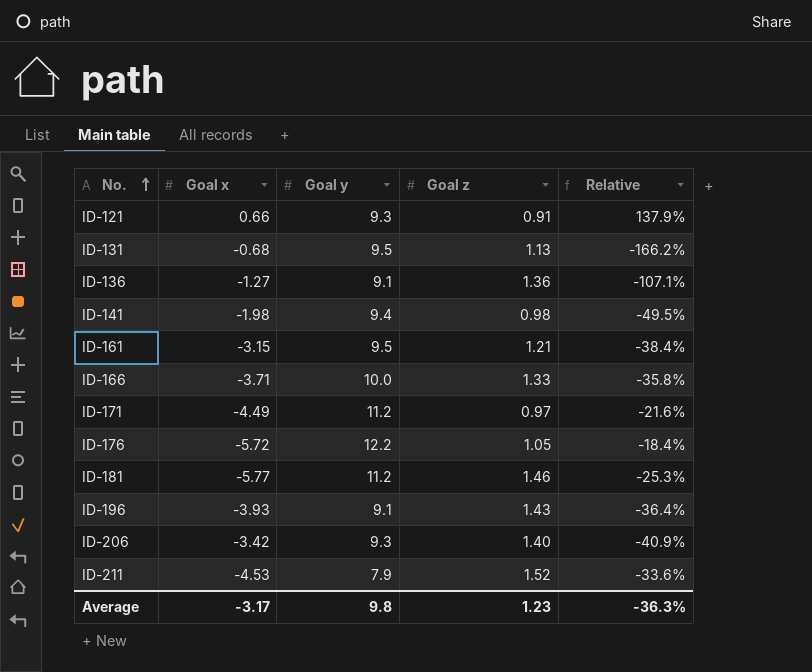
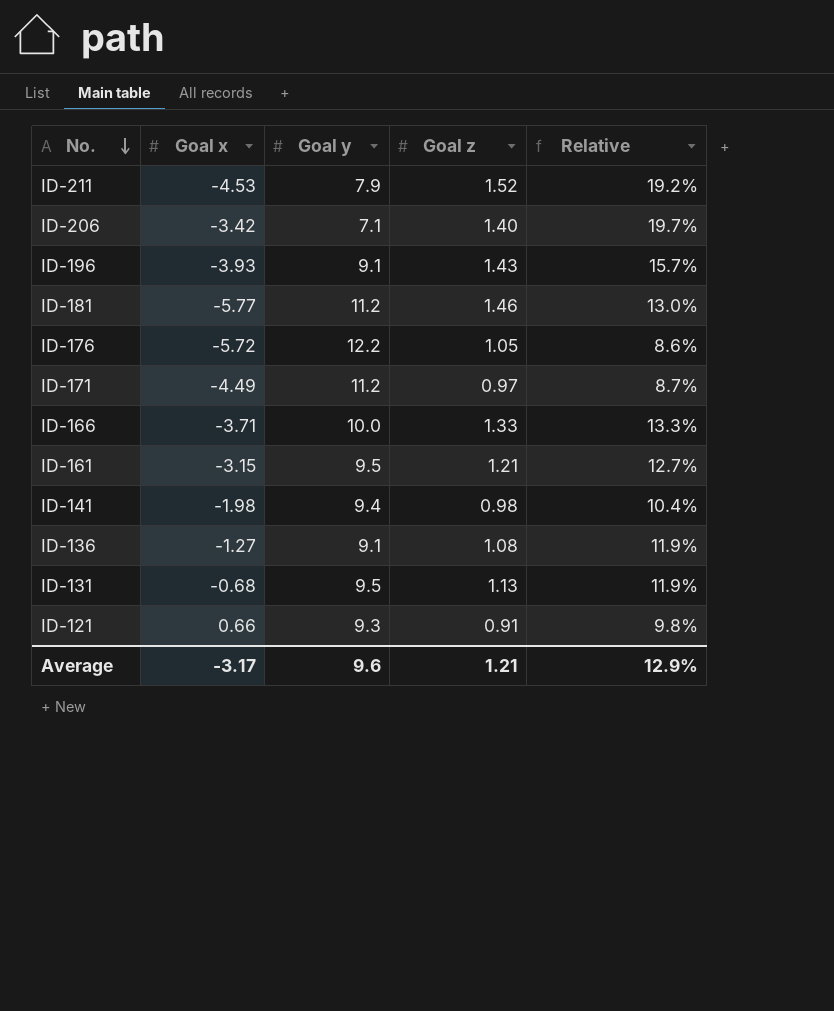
row order: No. ascending -> No. descending
column Relative | formula: [Goal z] / [Goal x] -> [Goal z] / [Goal y]
ID-206 | Goal y: 9.3 -> 7.1
ID-136 | Goal z: 1.36 -> 1.08
Average | Goal y: 9.8 -> 9.6
Average | Goal z: 1.23 -> 1.21
Average | Relative: -36.3% -> 12.9%

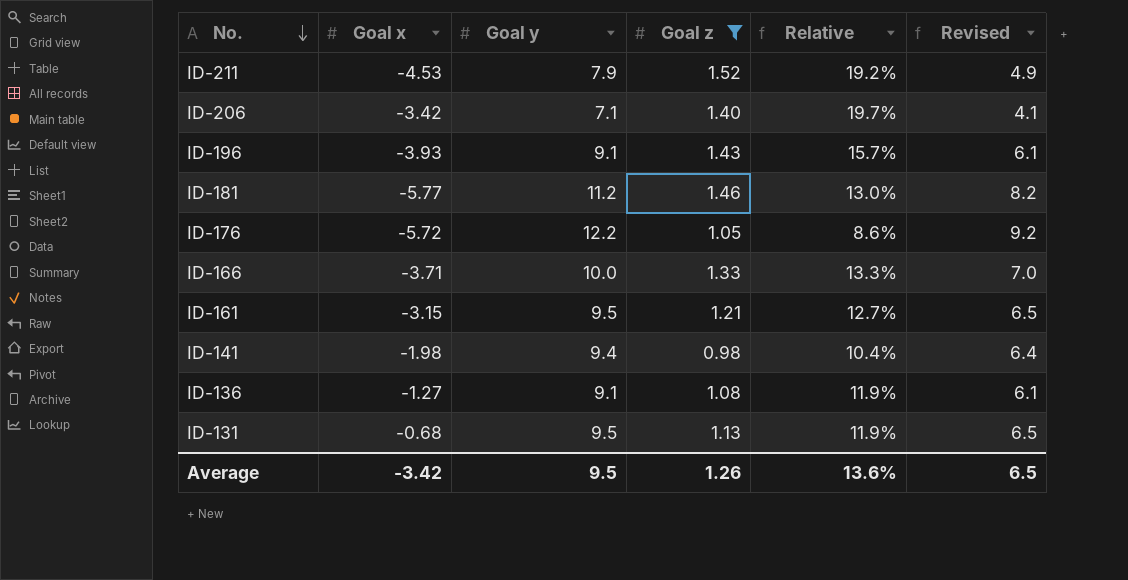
filter: none -> Goal z >= 0.98
column Revised | formula: none -> [Goal y] - 3
Average | Goal x: -3.17 -> -3.42
Average | Goal y: 9.6 -> 9.5
Average | Goal z: 1.21 -> 1.26
Average | Relative: 12.9% -> 13.6%

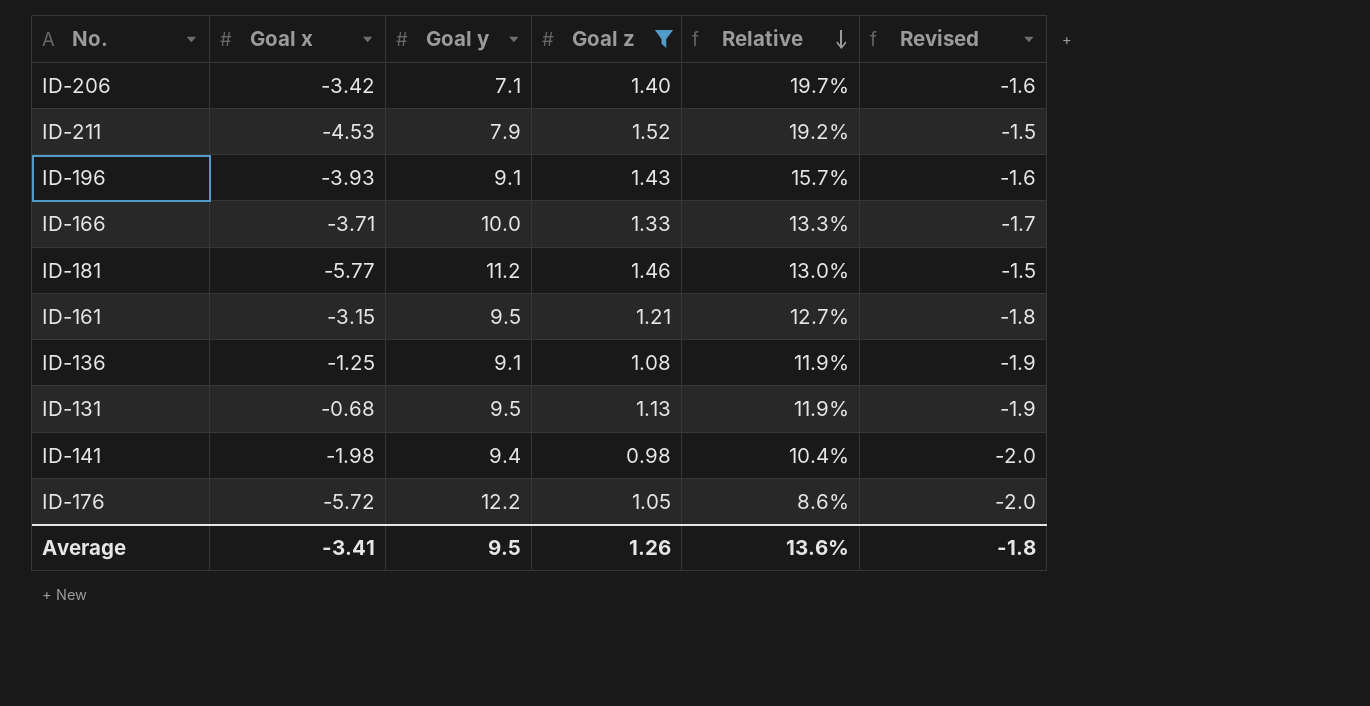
row order: No. descending -> Relative descending
column Revised | formula: [Goal y] - 3 -> [Goal z] - 3
ID-136 | Goal x: -1.27 -> -1.25
Average | Goal x: -3.42 -> -3.41
Average | Revised: 6.5 -> -1.8

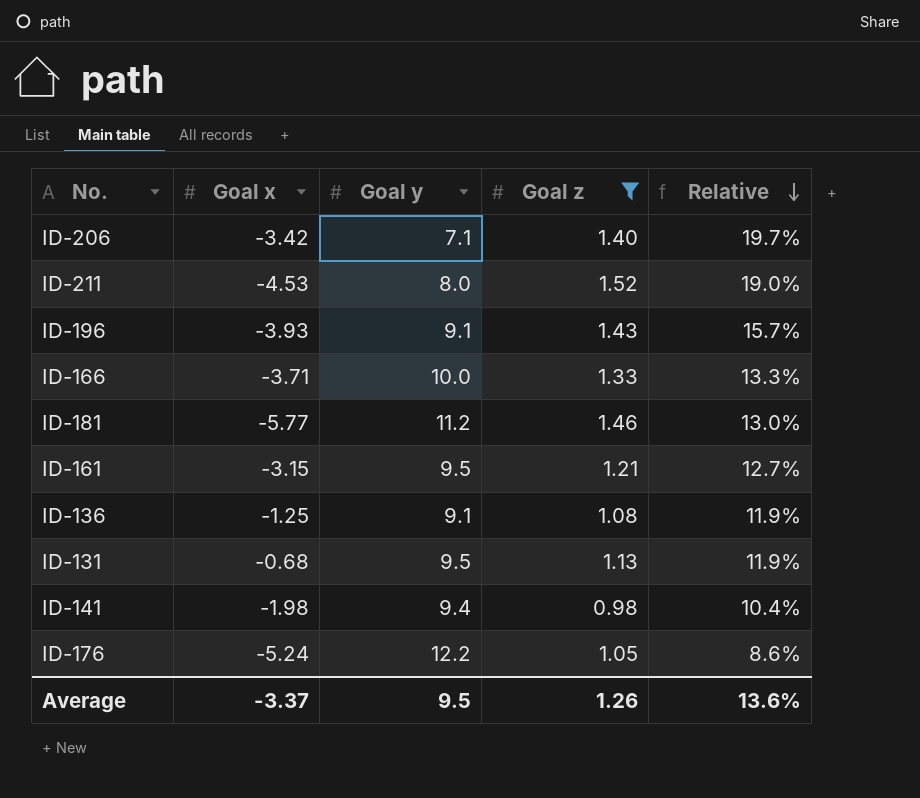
column Revised | formula: [Goal z] - 3 -> none
ID-211 | Goal y: 7.9 -> 8.0
ID-211 | Relative: 19.2% -> 19.0%
ID-176 | Goal x: -5.72 -> -5.24
Average | Goal x: -3.41 -> -3.37

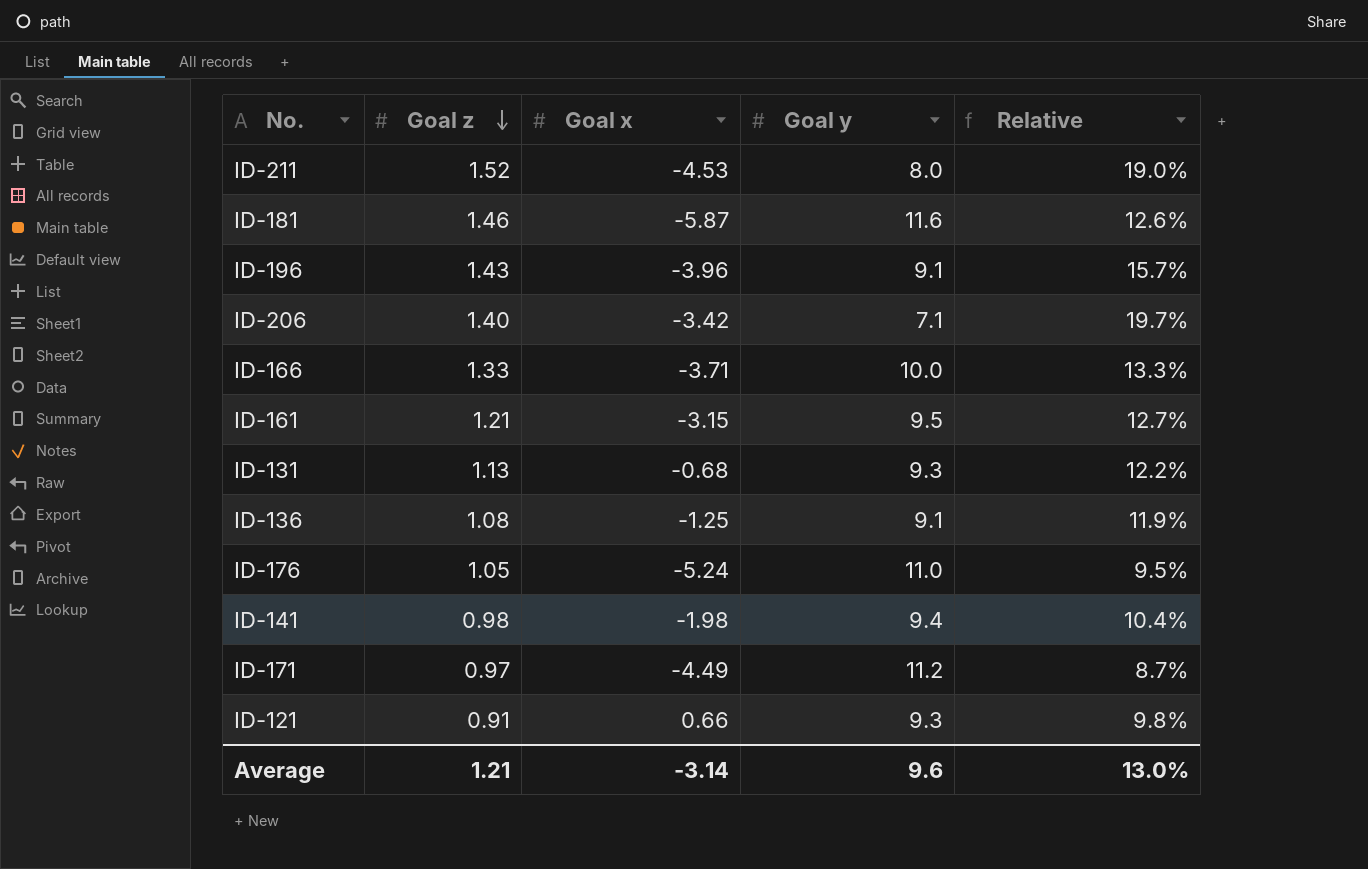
filter: Goal z >= 0.98 -> none
row order: Relative descending -> Goal z descending
column Goal z | position: 4 -> 2
ID-181 | Goal x: -5.77 -> -5.87
ID-181 | Goal y: 11.2 -> 11.6
ID-181 | Relative: 13.0% -> 12.6%
ID-196 | Goal x: -3.93 -> -3.96
ID-131 | Goal y: 9.5 -> 9.3
ID-131 | Relative: 11.9% -> 12.2%
ID-176 | Goal y: 12.2 -> 11.0
ID-176 | Relative: 8.6% -> 9.5%
Average | Goal z: 1.26 -> 1.21
Average | Goal x: -3.37 -> -3.14
Average | Goal y: 9.5 -> 9.6
Average | Relative: 13.6% -> 13.0%

